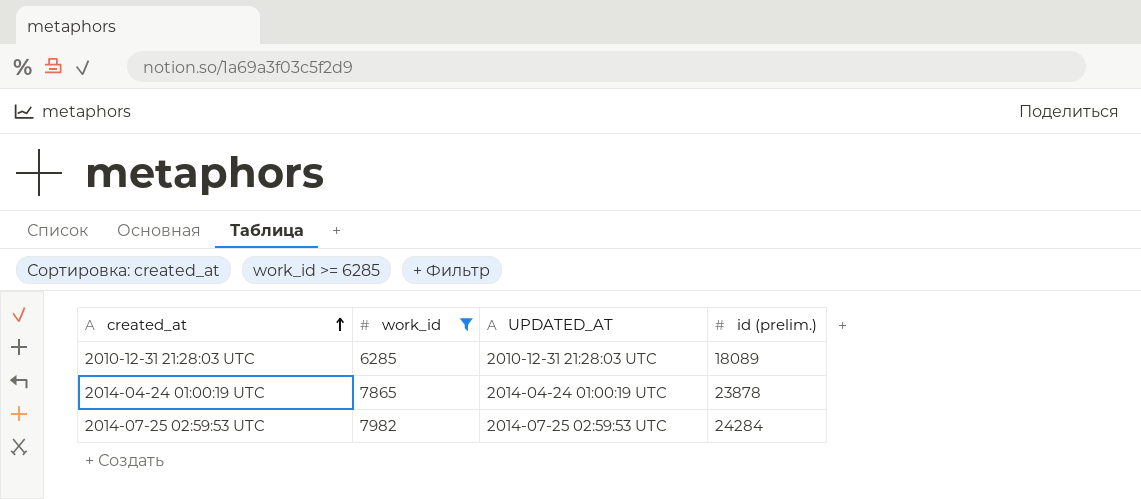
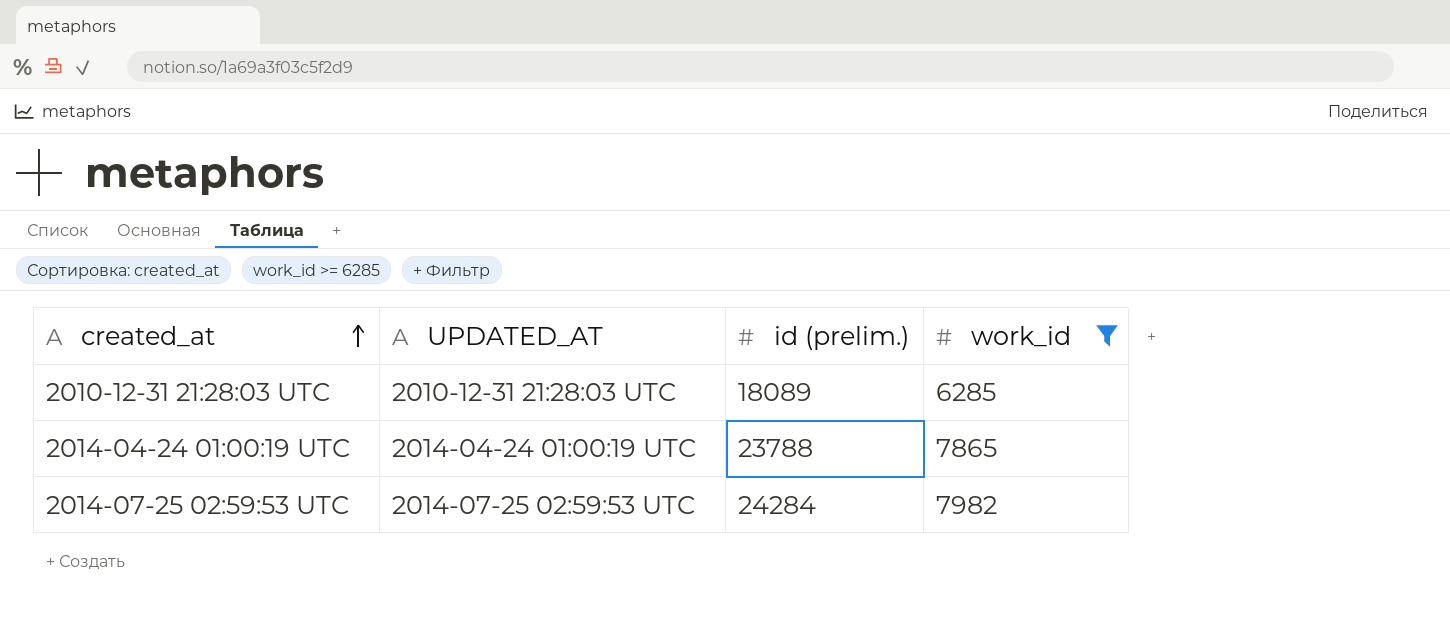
column work_id | position: 2 -> 4
2014-04-24 01:00:19 UTC | id (prelim.): 23878 -> 23788

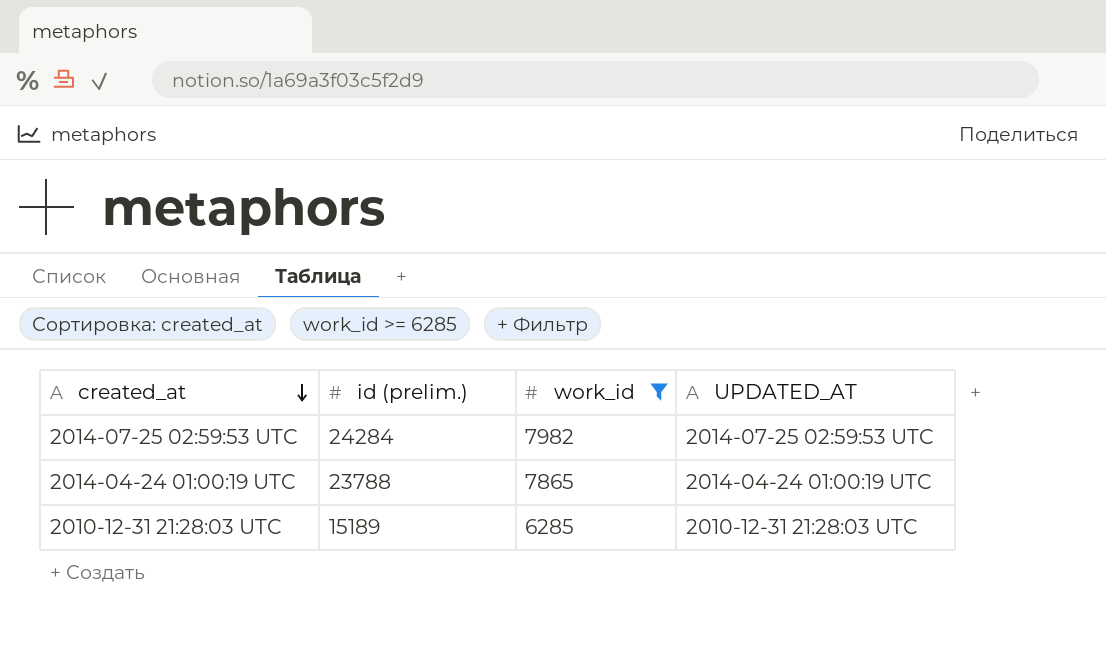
row order: created_at ascending -> created_at descending
column UPDATED_AT | position: 2 -> 4
2010-12-31 21:28:03 UTC | id (prelim.): 18089 -> 15189

